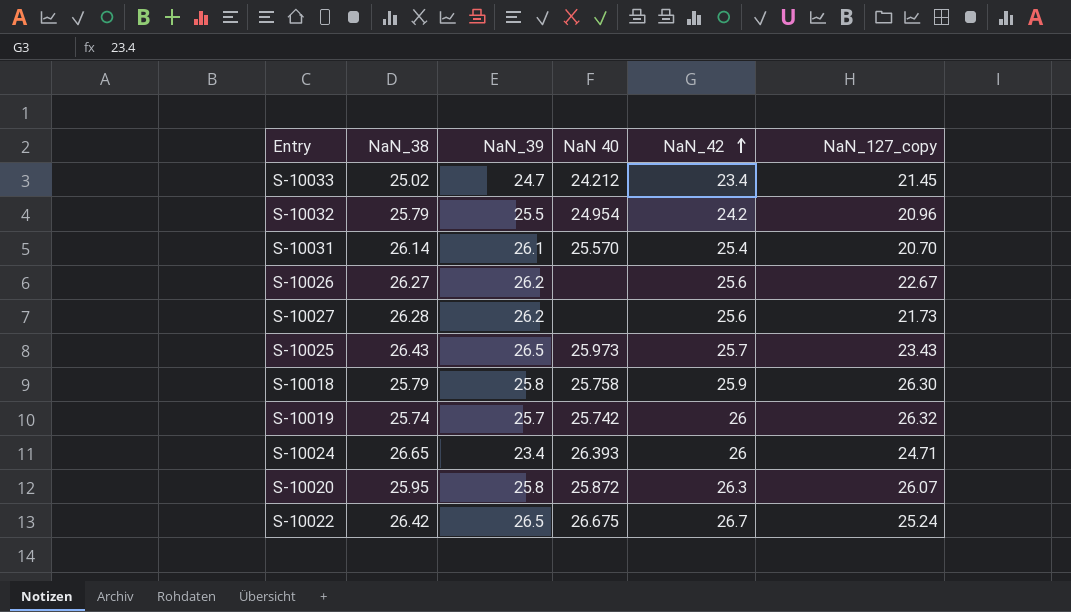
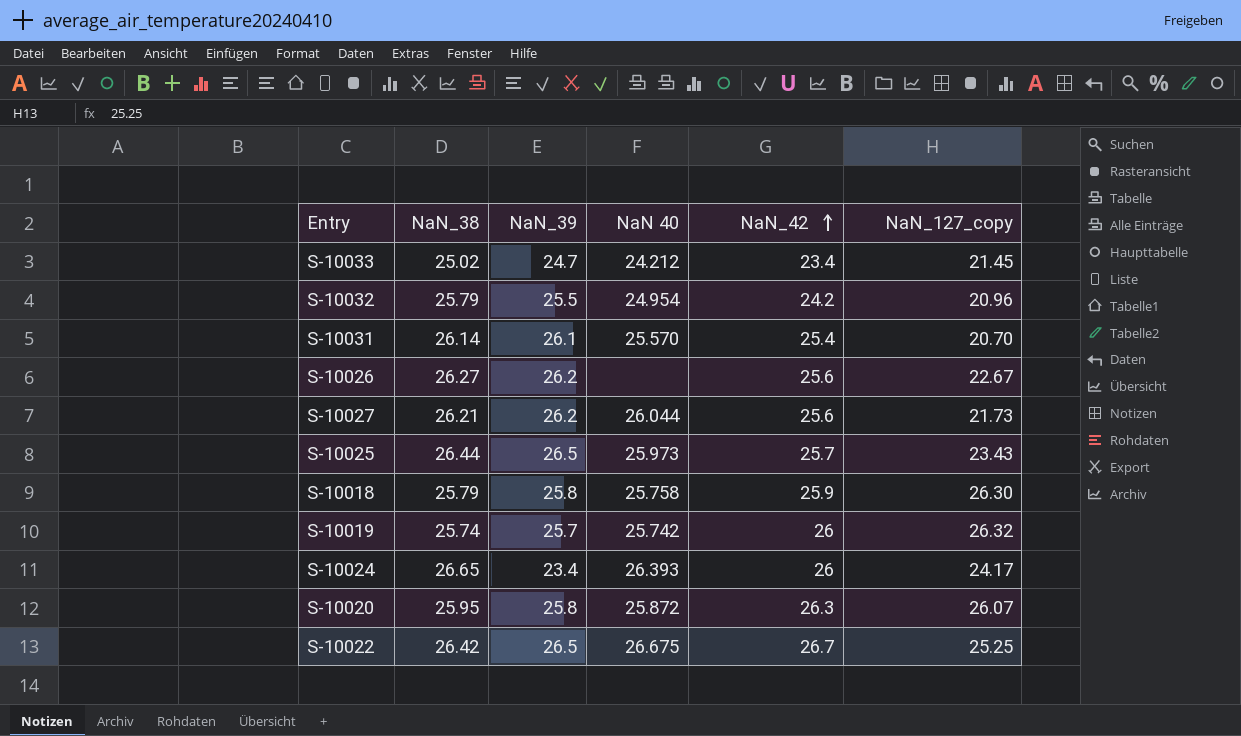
S-10027 | NaN_38: 26.28 -> 26.21
S-10027 | NaN 40: none -> 26.044
S-10025 | NaN_38: 26.43 -> 26.44
S-10024 | NaN_127_copy: 24.71 -> 24.17
S-10022 | NaN_127_copy: 25.24 -> 25.25

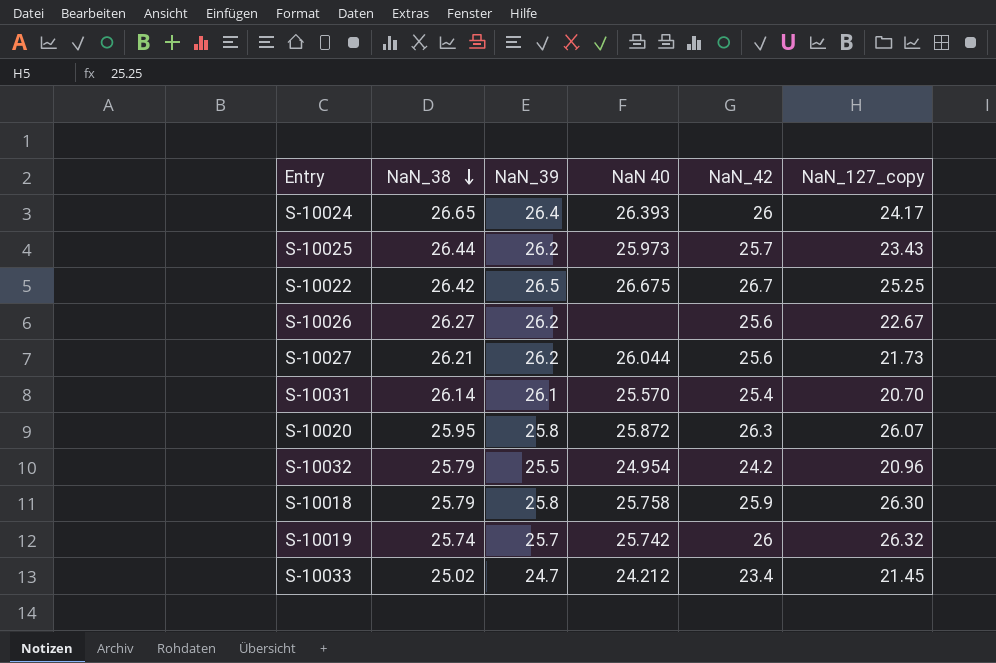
row order: NaN_42 ascending -> NaN_38 descending
S-10024 | NaN_39: 23.4 -> 26.4
S-10025 | NaN_39: 26.5 -> 26.2

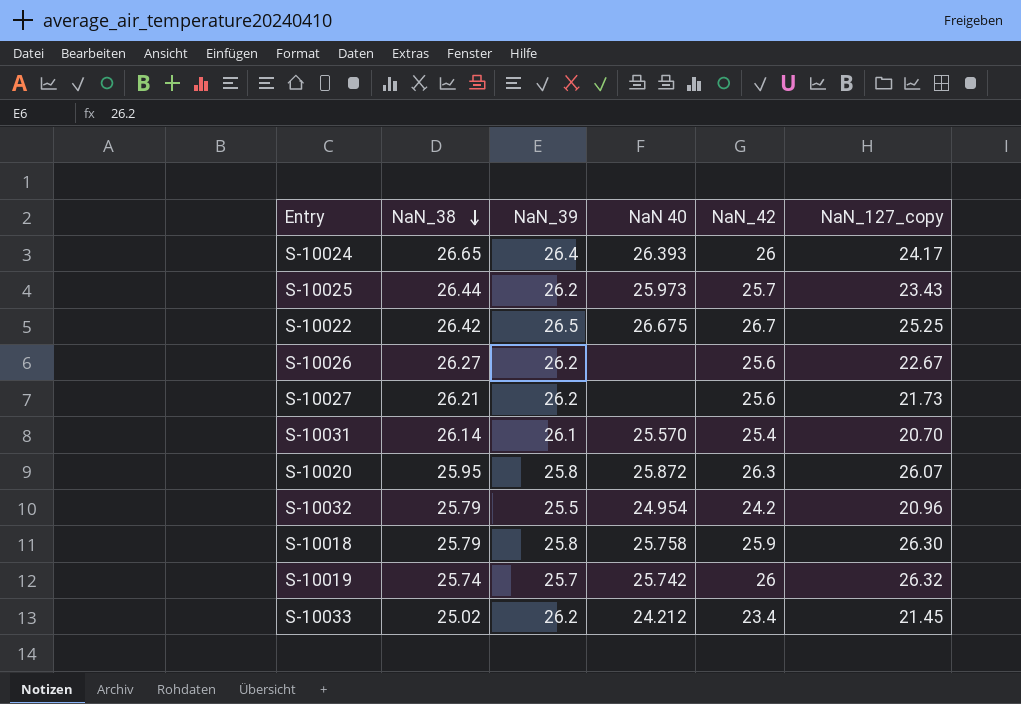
S-10027 | NaN 40: 26.044 -> none
S-10033 | NaN_39: 24.7 -> 26.2

